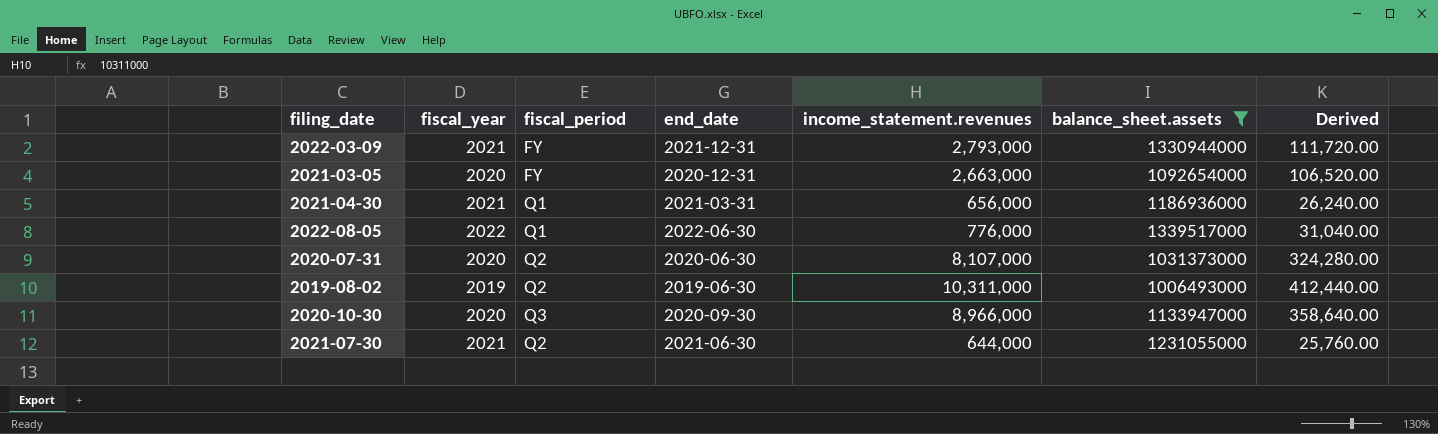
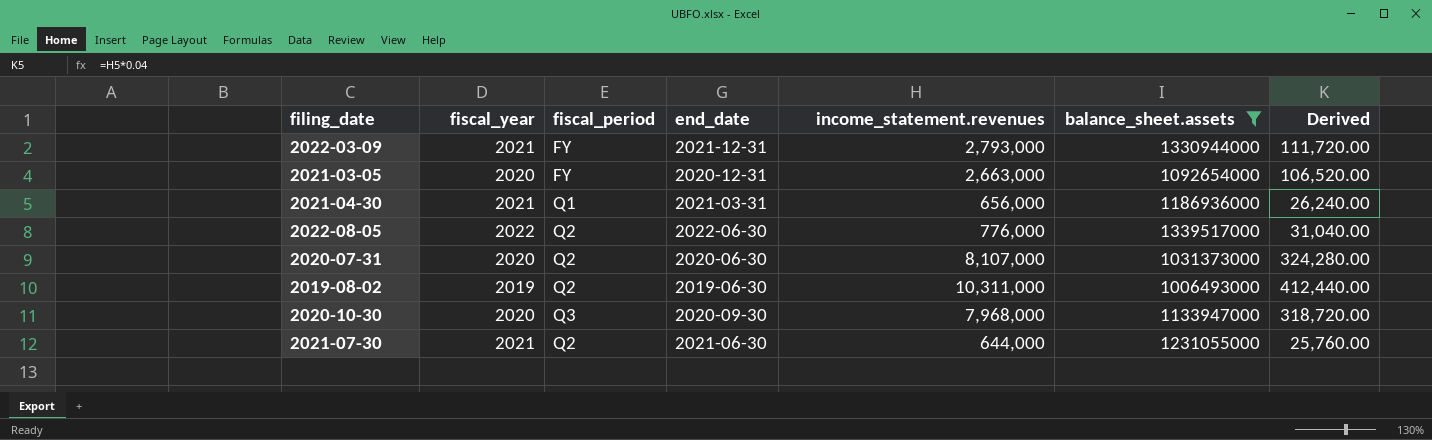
2022-08-05 | fiscal_period: Q1 -> Q2
2020-10-30 | income_statement.revenues: 8,966,000 -> 7,968,000
2020-10-30 | Derived: 358,640.00 -> 318,720.00

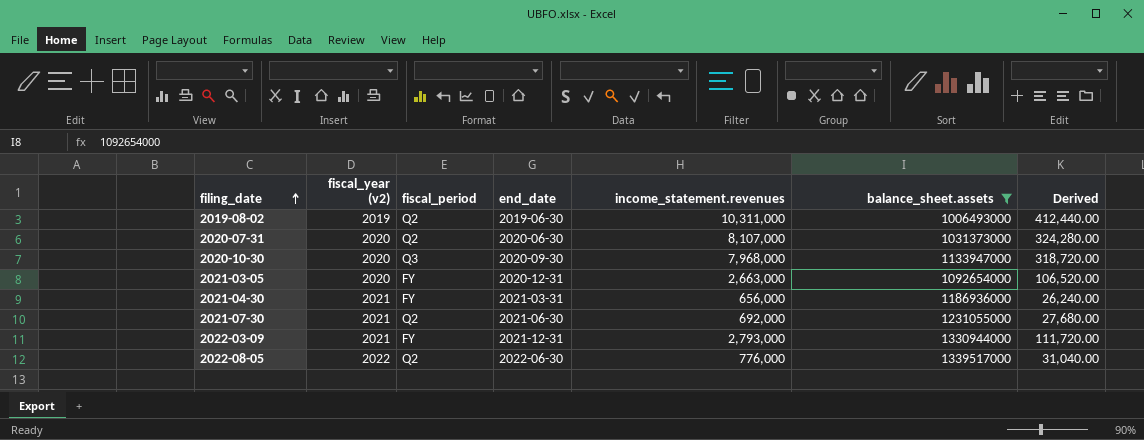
row order: none -> filing_date ascending
column name: fiscal_year -> fiscal_year (v2)
2021-04-30 | fiscal_period: Q1 -> FY
2021-07-30 | income_statement.revenues: 644,000 -> 692,000
2021-07-30 | Derived: 25,760.00 -> 27,680.00

